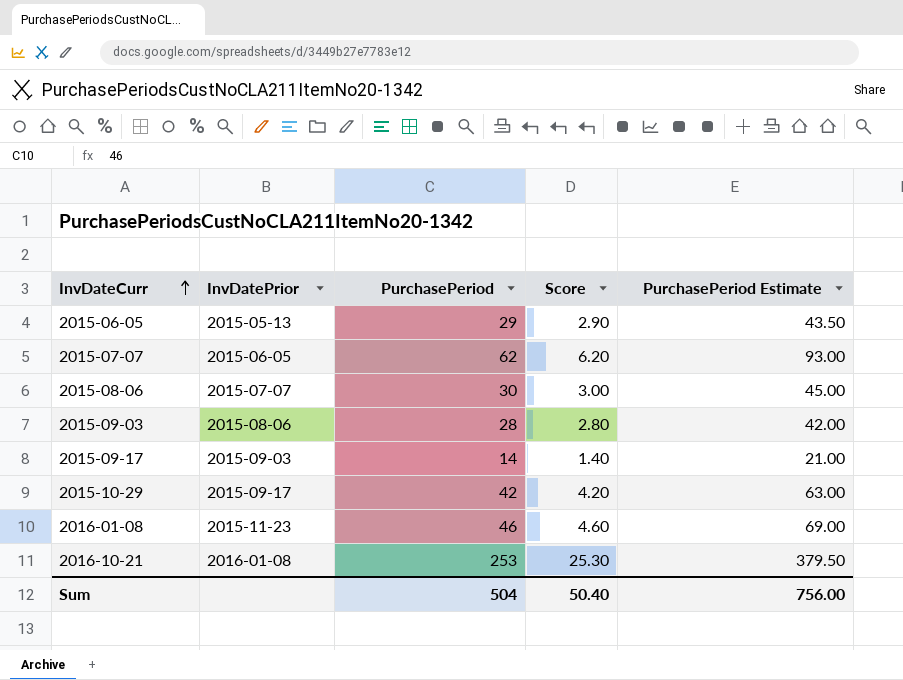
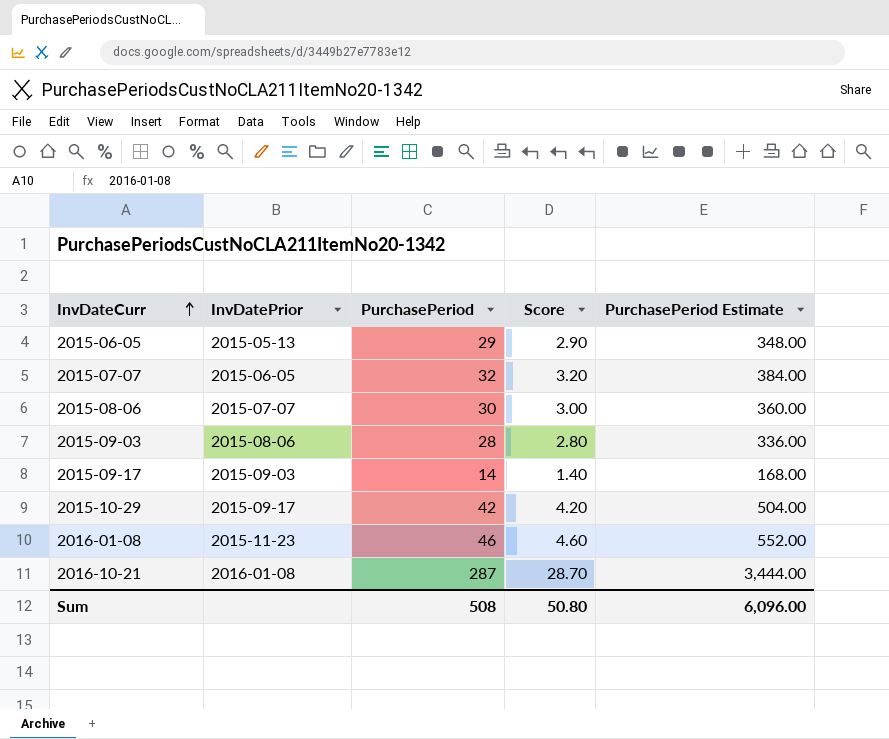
column PurchasePeriod Estimate | formula: [PurchasePeriod] * 1.5 -> [PurchasePeriod] * 12
2015-07-07 | PurchasePeriod: 62 -> 32
2015-07-07 | Score: 6.20 -> 3.20
2016-10-21 | PurchasePeriod: 253 -> 287
2016-10-21 | Score: 25.30 -> 28.70
Sum | PurchasePeriod: 504 -> 508
Sum | Score: 50.40 -> 50.80
Sum | PurchasePeriod Estimate: 756.00 -> 6,096.00

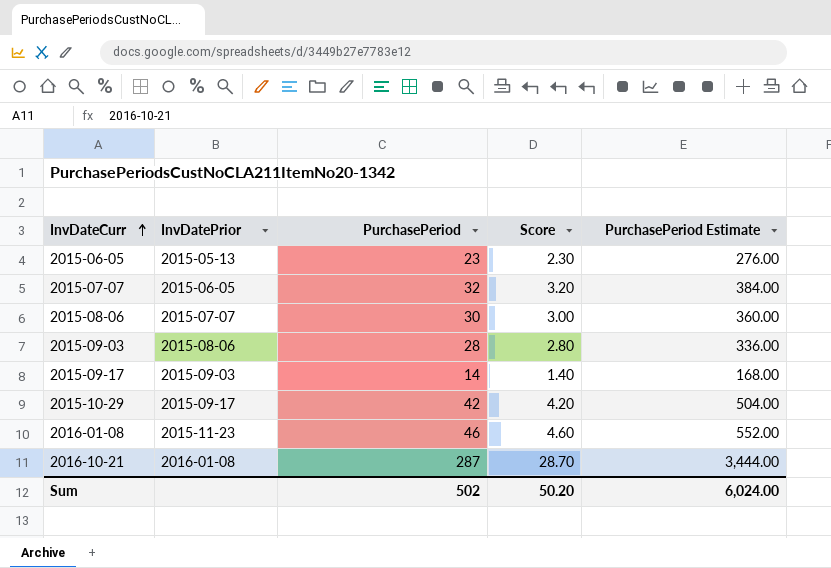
2015-06-05 | PurchasePeriod: 29 -> 23
2015-06-05 | Score: 2.90 -> 2.30
2015-06-05 | PurchasePeriod Estimate: 348.00 -> 276.00
Sum | PurchasePeriod: 508 -> 502
Sum | Score: 50.80 -> 50.20
Sum | PurchasePeriod Estimate: 6,096.00 -> 6,024.00

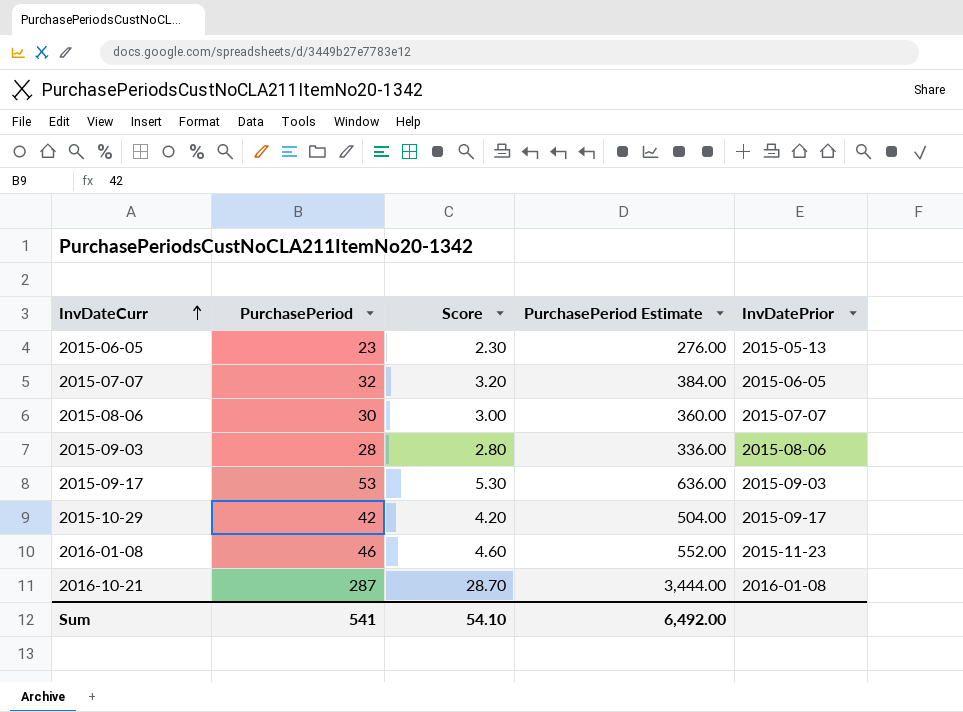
column InvDatePrior | position: 2 -> 5
2015-09-17 | PurchasePeriod: 14 -> 53
2015-09-17 | Score: 1.40 -> 5.30
2015-09-17 | PurchasePeriod Estimate: 168.00 -> 636.00
Sum | PurchasePeriod: 502 -> 541
Sum | Score: 50.20 -> 54.10
Sum | PurchasePeriod Estimate: 6,024.00 -> 6,492.00

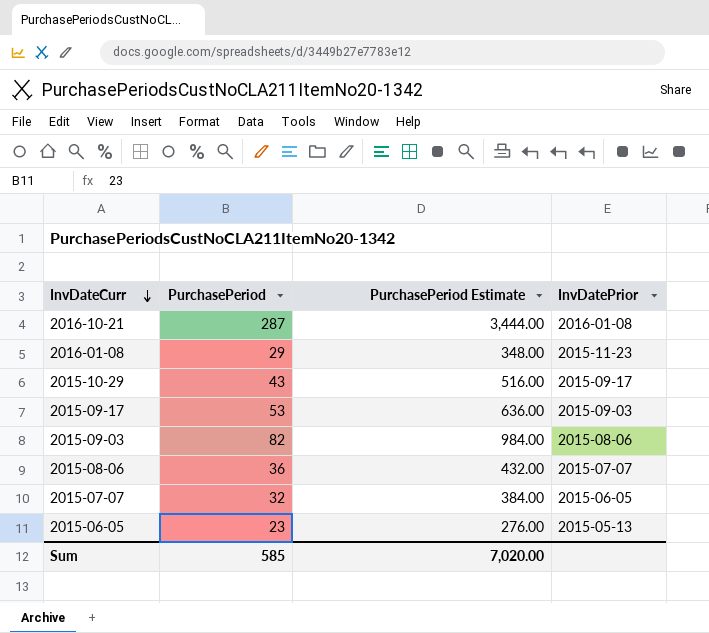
row order: InvDateCurr ascending -> InvDateCurr descending
column Score | formula: [PurchasePeriod] * 0.1 -> none
2016-01-08 | PurchasePeriod: 46 -> 29
2016-01-08 | PurchasePeriod Estimate: 552.00 -> 348.00
2015-10-29 | PurchasePeriod: 42 -> 43
2015-10-29 | PurchasePeriod Estimate: 504.00 -> 516.00
2015-09-03 | PurchasePeriod: 28 -> 82
2015-09-03 | PurchasePeriod Estimate: 336.00 -> 984.00
2015-08-06 | PurchasePeriod: 30 -> 36
2015-08-06 | PurchasePeriod Estimate: 360.00 -> 432.00
Sum | PurchasePeriod: 541 -> 585
Sum | PurchasePeriod Estimate: 6,492.00 -> 7,020.00

